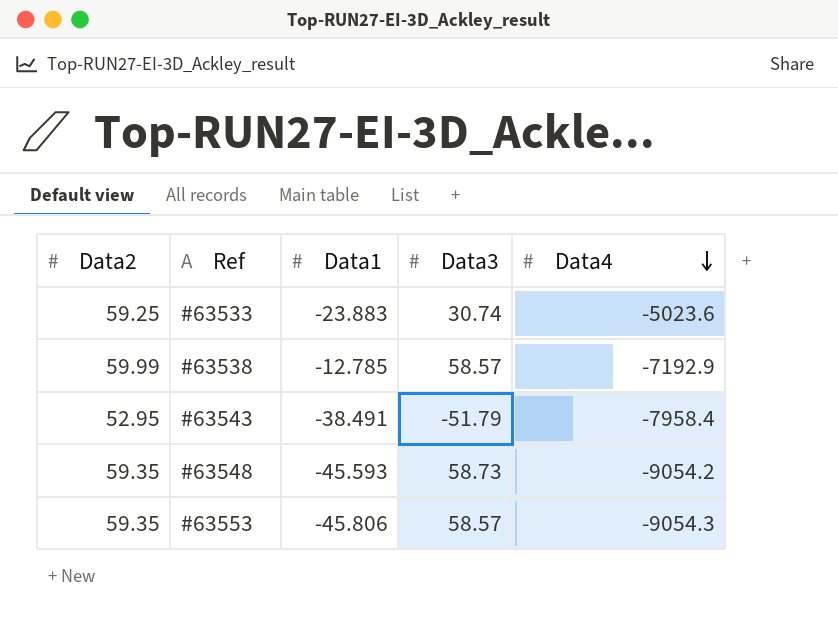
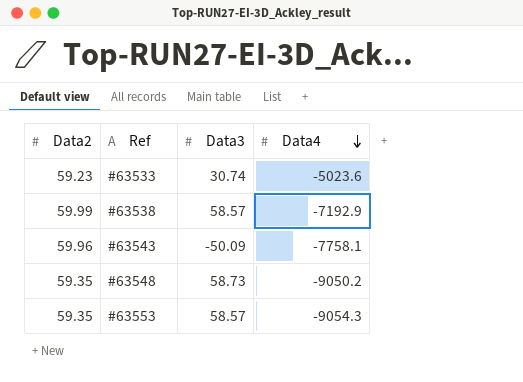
column Data1 | position: 3 -> none
#63533 | Data2: 59.25 -> 59.23
#63543 | Data2: 52.95 -> 59.96
#63543 | Data3: -51.79 -> -50.09
#63543 | Data4: -7958.4 -> -7758.1
#63548 | Data4: -9054.2 -> -9050.2

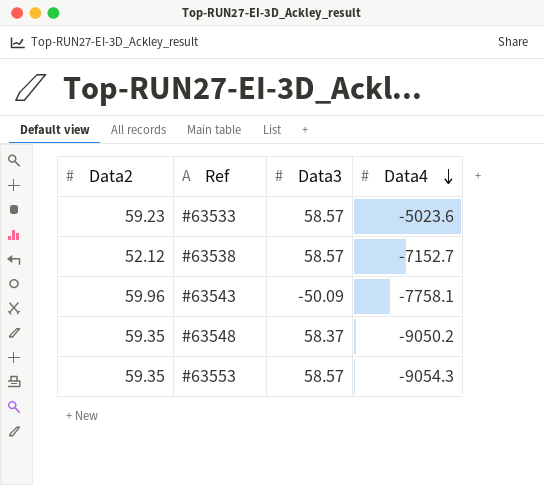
#63533 | Data3: 30.74 -> 58.57
#63538 | Data2: 59.99 -> 52.12
#63538 | Data4: -7192.9 -> -7152.7
#63548 | Data3: 58.73 -> 58.37

